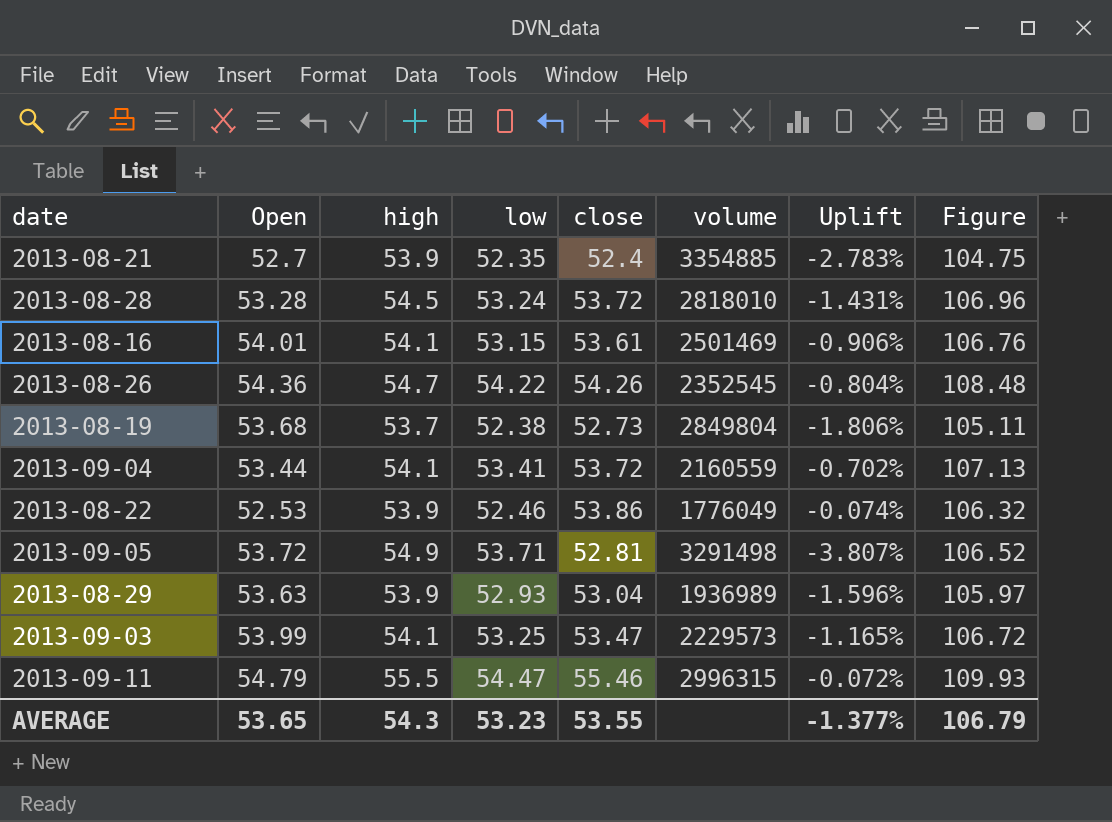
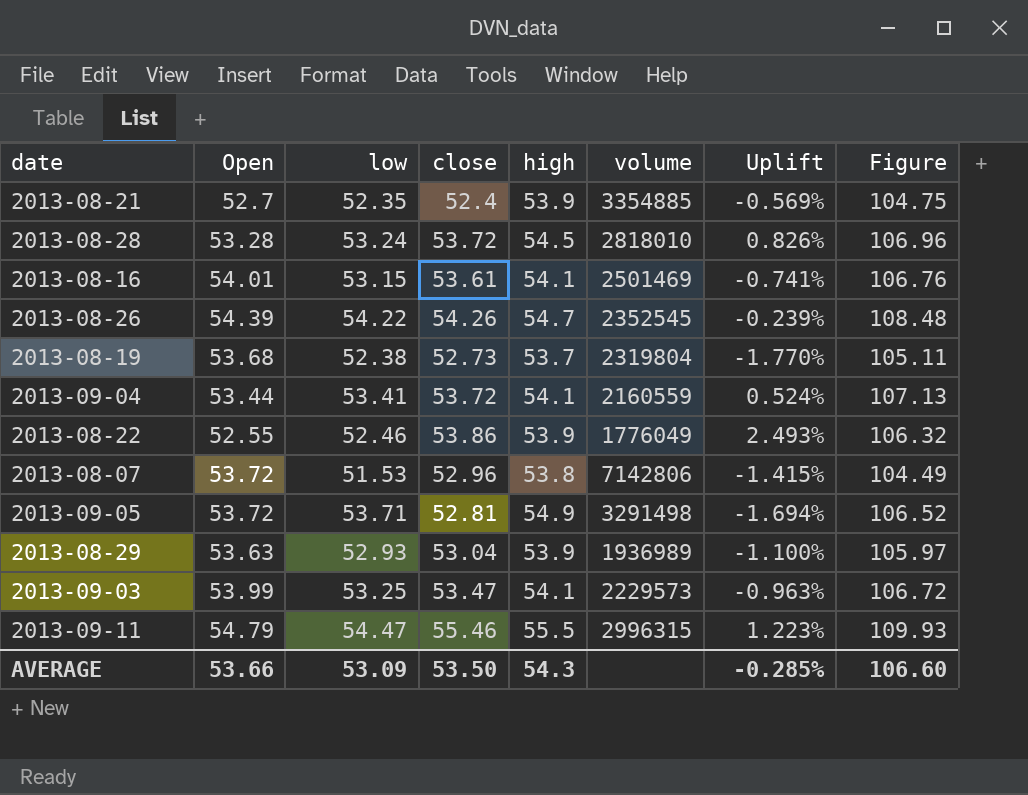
column high | position: 3 -> 5
column Uplift | formula: ([close] - [high]) / [high] -> ([close] - [Open]) / [Open]
2013-08-26 | Open: 54.36 -> 54.39
2013-08-19 | volume: 2849804 -> 2319804
2013-08-22 | Open: 52.53 -> 52.55
row 2013-08-07: none -> 53.72 | 51.53 | 52.96 | 53.8 | 7142806 | -1.415% | 104.49
AVERAGE | Open: 53.65 -> 53.66
AVERAGE | low: 53.23 -> 53.09
AVERAGE | close: 53.55 -> 53.50
AVERAGE | Uplift: -1.377% -> -0.285%
AVERAGE | Figure: 106.79 -> 106.60

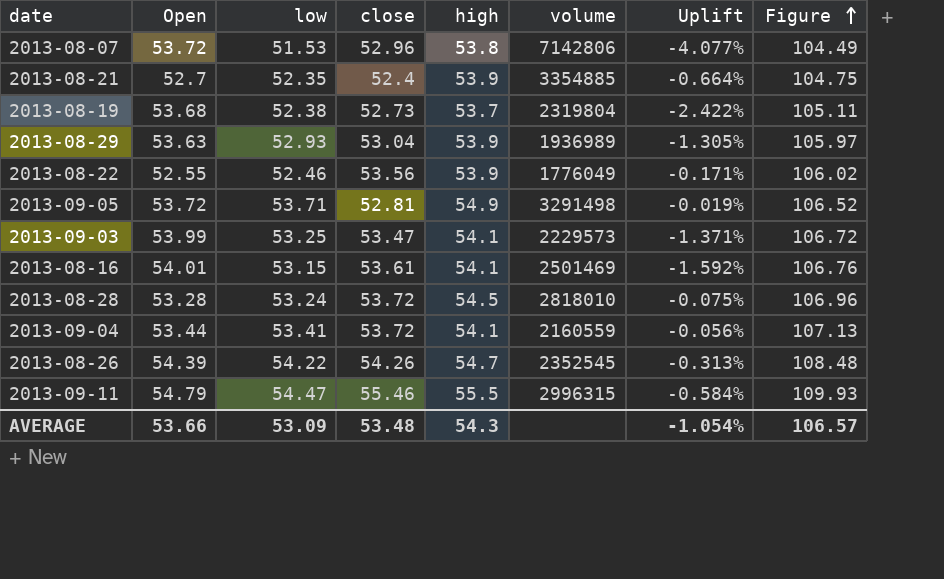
row order: none -> Figure ascending
column Uplift | formula: ([close] - [Open]) / [Open] -> ([low] - [Open]) / [Open]
2013-08-22 | close: 53.86 -> 53.56
2013-08-22 | Figure: 106.32 -> 106.02
AVERAGE | close: 53.50 -> 53.48
AVERAGE | Uplift: -0.285% -> -1.054%
AVERAGE | Figure: 106.60 -> 106.57

